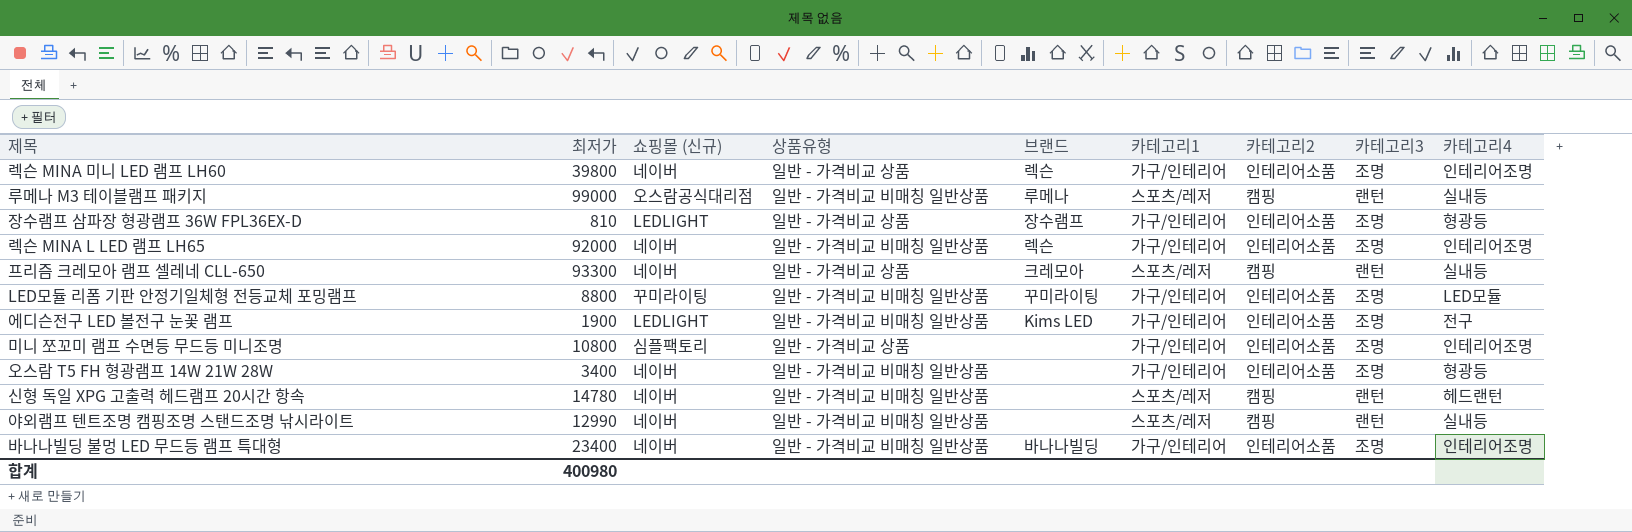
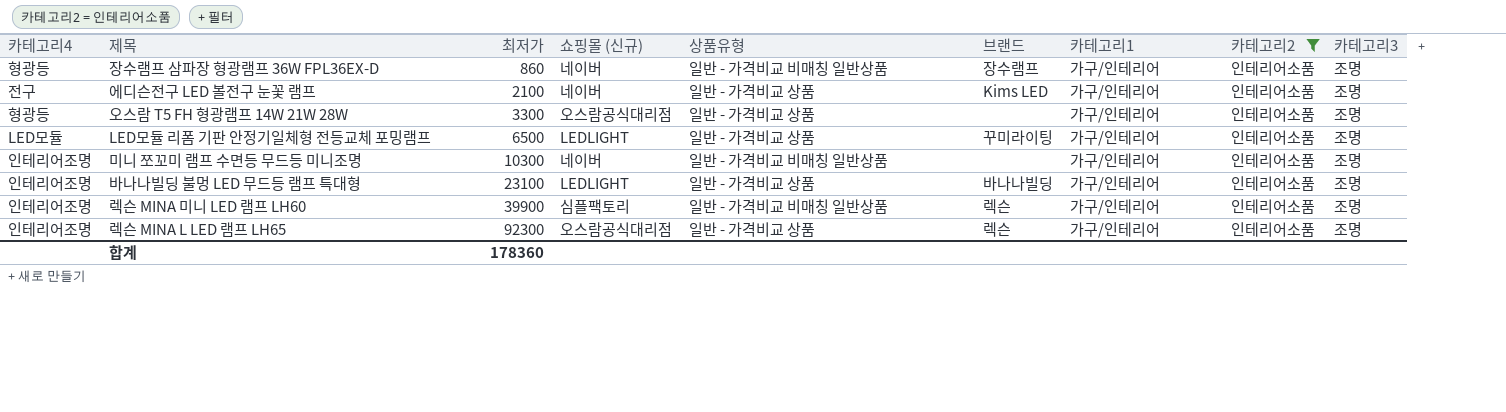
filter: none -> 카테고리2 = 인테리어소품
row order: none -> 최저가 ascending
column 카테고리4 | position: 9 -> 1
장수램프 삼파장 형광램프 36W FPL36EX-D | 최저가: 810 -> 860
장수램프 삼파장 형광램프 36W FPL36EX-D | 쇼핑몰 (신규): LEDLIGHT -> 네이버
장수램프 삼파장 형광램프 36W FPL36EX-D | 상품유형: 일반 - 가격비교 상품 -> 일반 - 가격비교 비매칭 일반상품
에디슨전구 LED 볼전구 눈꽃 램프 | 최저가: 1900 -> 2100
에디슨전구 LED 볼전구 눈꽃 램프 | 쇼핑몰 (신규): LEDLIGHT -> 네이버
에디슨전구 LED 볼전구 눈꽃 램프 | 상품유형: 일반 - 가격비교 비매칭 일반상품 -> 일반 - 가격비교 상품
오스람 T5 FH 형광램프 14W 21W 28W | 최저가: 3400 -> 3300
오스람 T5 FH 형광램프 14W 21W 28W | 쇼핑몰 (신규): 네이버 -> 오스람공식대리점
오스람 T5 FH 형광램프 14W 21W 28W | 상품유형: 일반 - 가격비교 비매칭 일반상품 -> 일반 - 가격비교 상품
LED모듈 리폼 기판 안정기일체형 전등교체 포밍램프 | 최저가: 8800 -> 6500
LED모듈 리폼 기판 안정기일체형 전등교체 포밍램프 | 쇼핑몰 (신규): 꾸미라이팅 -> LEDLIGHT
LED모듈 리폼 기판 안정기일체형 전등교체 포밍램프 | 상품유형: 일반 - 가격비교 비매칭 일반상품 -> 일반 - 가격비교 상품
미니 쪼꼬미 램프 수면등 무드등 미니조명 | 최저가: 10800 -> 10300
미니 쪼꼬미 램프 수면등 무드등 미니조명 | 쇼핑몰 (신규): 심플팩토리 -> 네이버
미니 쪼꼬미 램프 수면등 무드등 미니조명 | 상품유형: 일반 - 가격비교 상품 -> 일반 - 가격비교 비매칭 일반상품
바나나빌딩 불멍 LED 무드등 램프 특대형 | 최저가: 23400 -> 23100
바나나빌딩 불멍 LED 무드등 램프 특대형 | 쇼핑몰 (신규): 네이버 -> LEDLIGHT
바나나빌딩 불멍 LED 무드등 램프 특대형 | 상품유형: 일반 - 가격비교 비매칭 일반상품 -> 일반 - 가격비교 상품
렉슨 MINA 미니 LED 램프 LH60 | 최저가: 39800 -> 39900
렉슨 MINA 미니 LED 램프 LH60 | 쇼핑몰 (신규): 네이버 -> 심플팩토리
렉슨 MINA 미니 LED 램프 LH60 | 상품유형: 일반 - 가격비교 상품 -> 일반 - 가격비교 비매칭 일반상품
렉슨 MINA L LED 램프 LH65 | 최저가: 92000 -> 92300
렉슨 MINA L LED 램프 LH65 | 쇼핑몰 (신규): 네이버 -> 오스람공식대리점
렉슨 MINA L LED 램프 LH65 | 상품유형: 일반 - 가격비교 비매칭 일반상품 -> 일반 - 가격비교 상품
합계 | 최저가: 400980 -> 178360

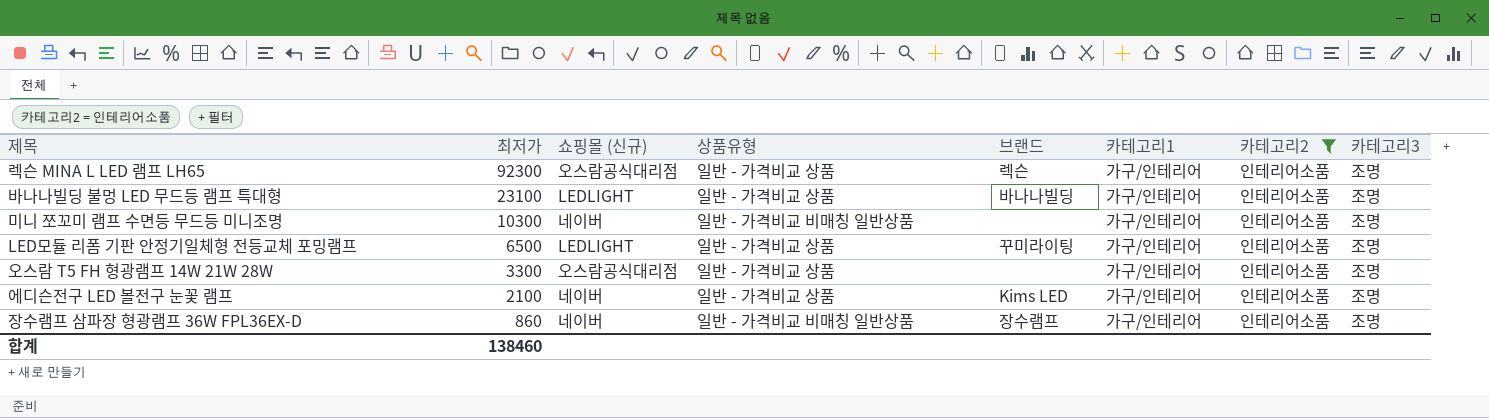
row order: 최저가 ascending -> 최저가 descending
column 카테고리4 | position: 1 -> none
row 렉슨 MINA 미니 LED 램프 LH60: 인테리어조명 | 39900 | 심플팩토리 | 일반 - 가격비교 비매칭 일반상품 | 렉슨 | 가구/인테리어 | 인테리어소품 | 조명 -> none
합계 | 최저가: 178360 -> 138460

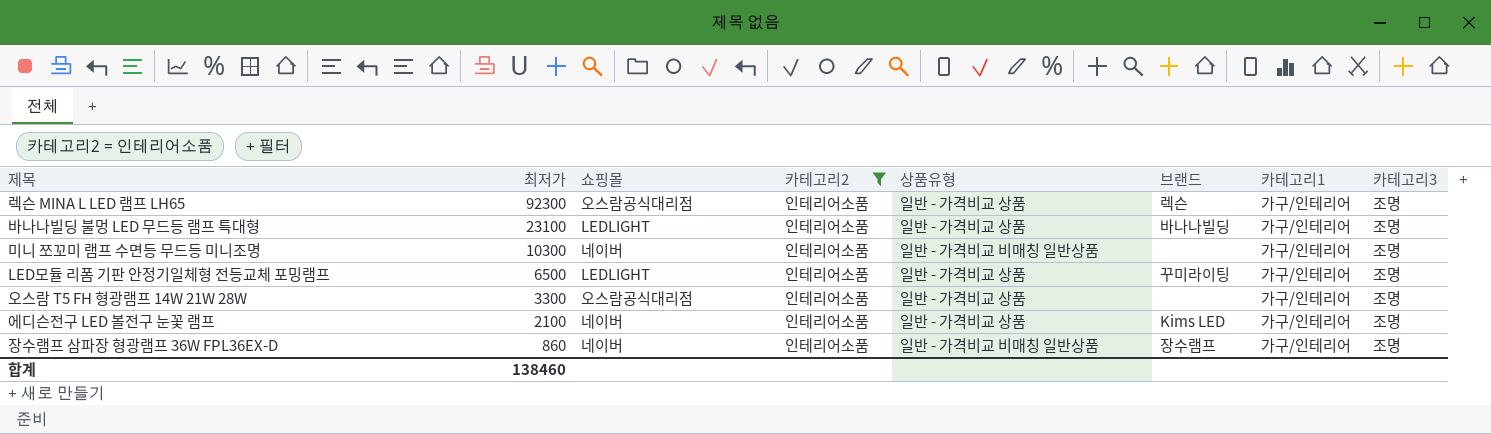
column name: 쇼핑몰 (신규) -> 쇼핑몰
column 카테고리2 | position: 7 -> 4

